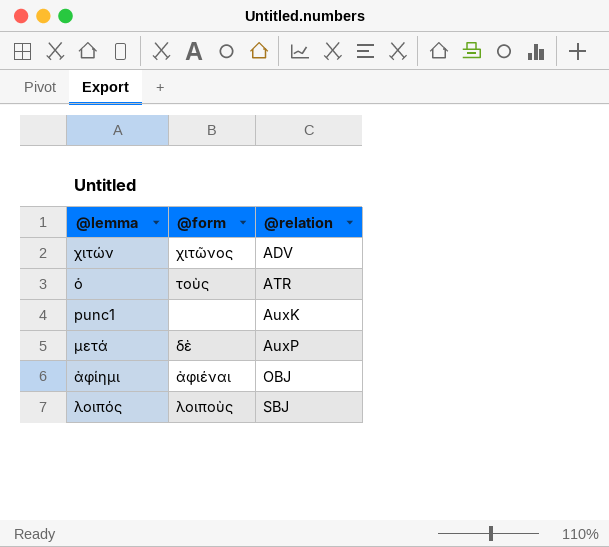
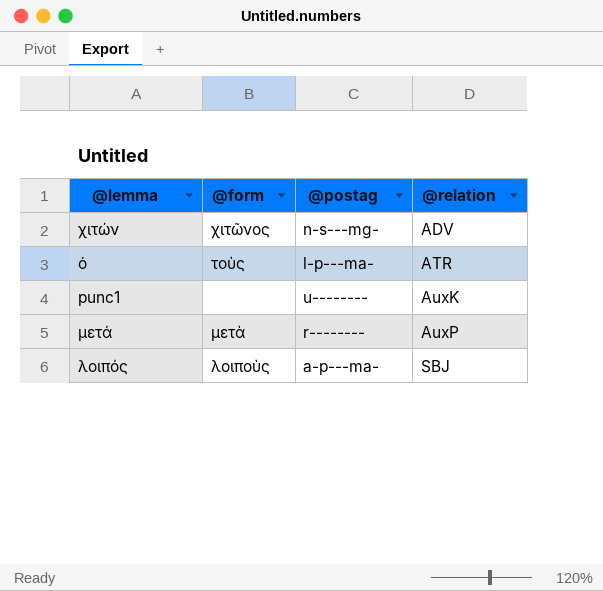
column @postag | position: none -> 3
row ἀφίημι: ἀφιέναι | OBJ -> none
μετά | @form: δὲ -> μετὰ

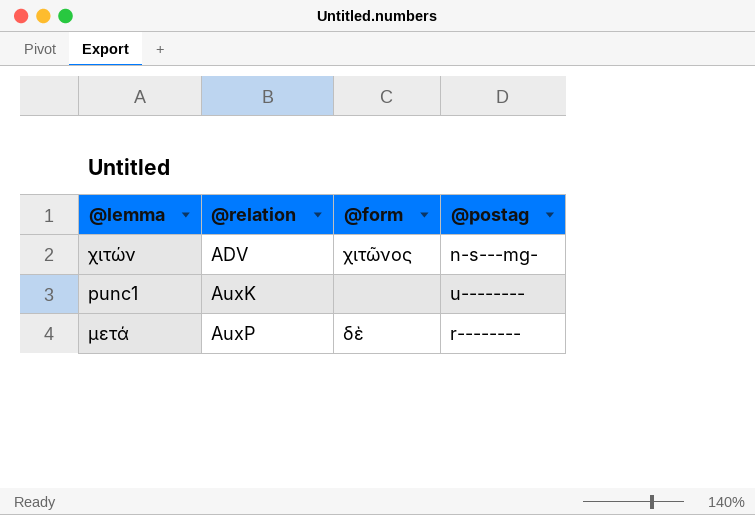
column @relation | position: 4 -> 2
row ὁ: τοὺς | l-p---ma- | ATR -> none
row λοιπός: λοιποὺς | a-p---ma- | SBJ -> none
μετά | @form: μετὰ -> δὲ

